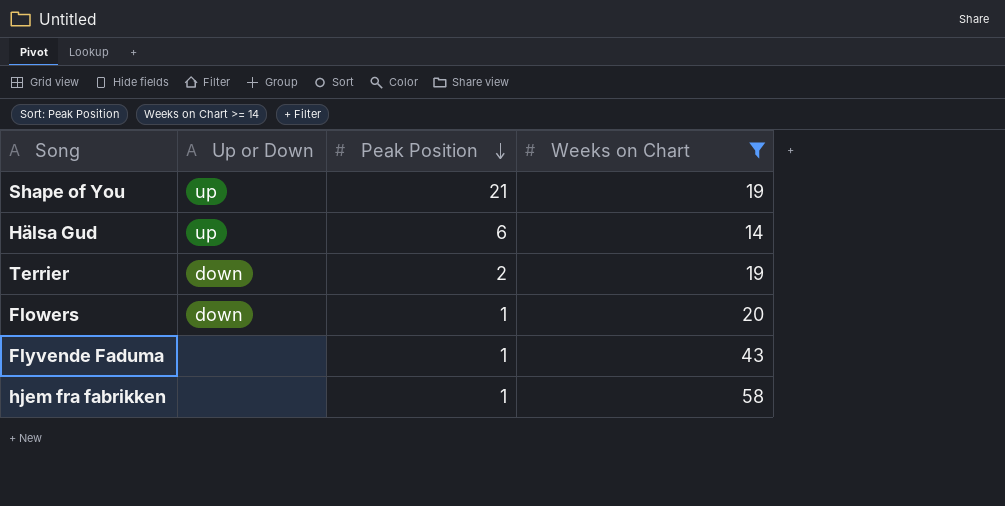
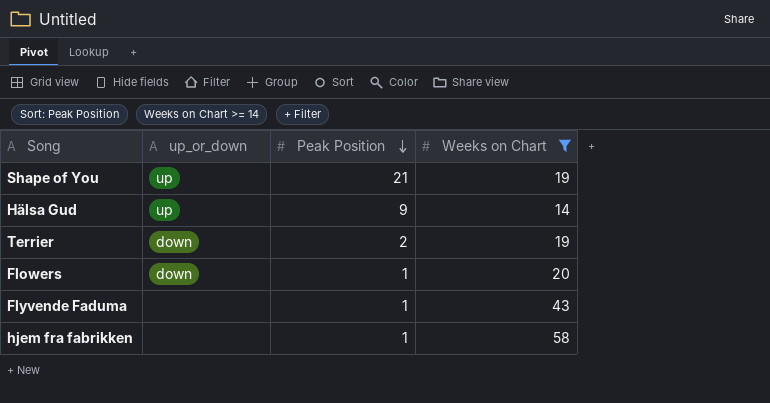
column name: Up or Down -> up_or_down
Hälsa Gud | Peak Position: 6 -> 9

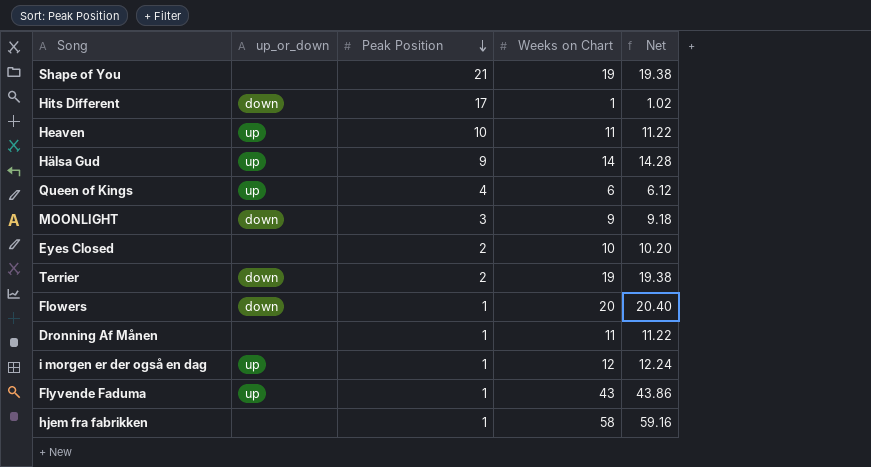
filter: Weeks on Chart >= 14 -> none
column Net | formula: none -> [Weeks on Chart] * 1.02
Shape of You | up_or_down: up -> none
Flyvende Faduma | up_or_down: none -> up

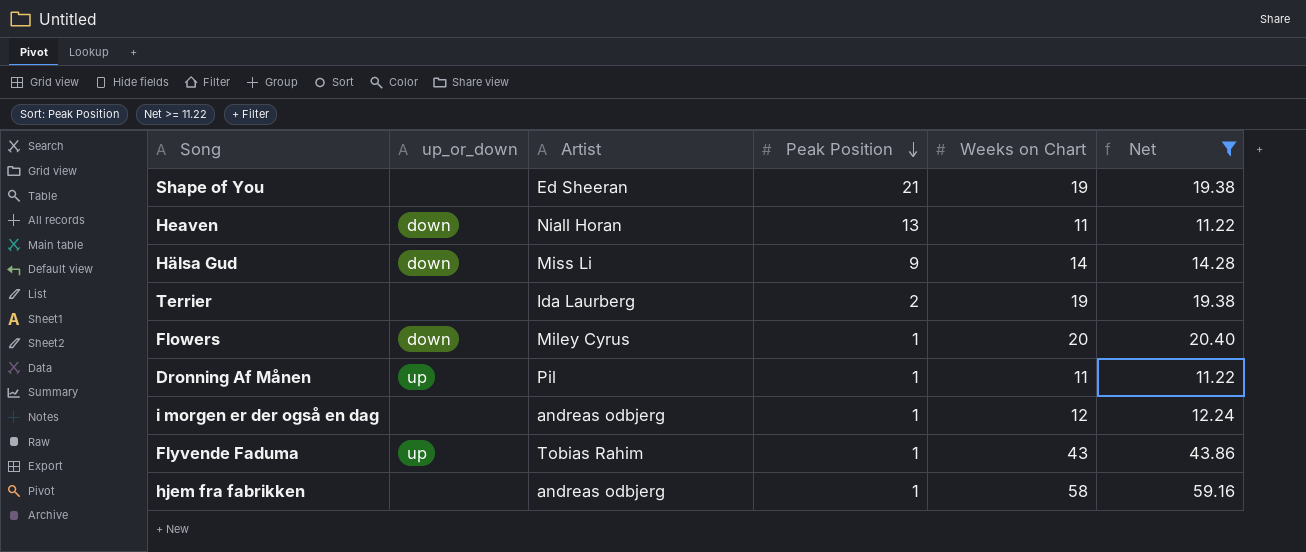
filter: none -> Net >= 11.22
column Artist | position: none -> 3
Heaven | up_or_down: up -> down
Heaven | Peak Position: 10 -> 13
Hälsa Gud | up_or_down: up -> down
Terrier | up_or_down: down -> none
Dronning Af Månen | up_or_down: none -> up
i morgen er der også en dag | up_or_down: up -> none

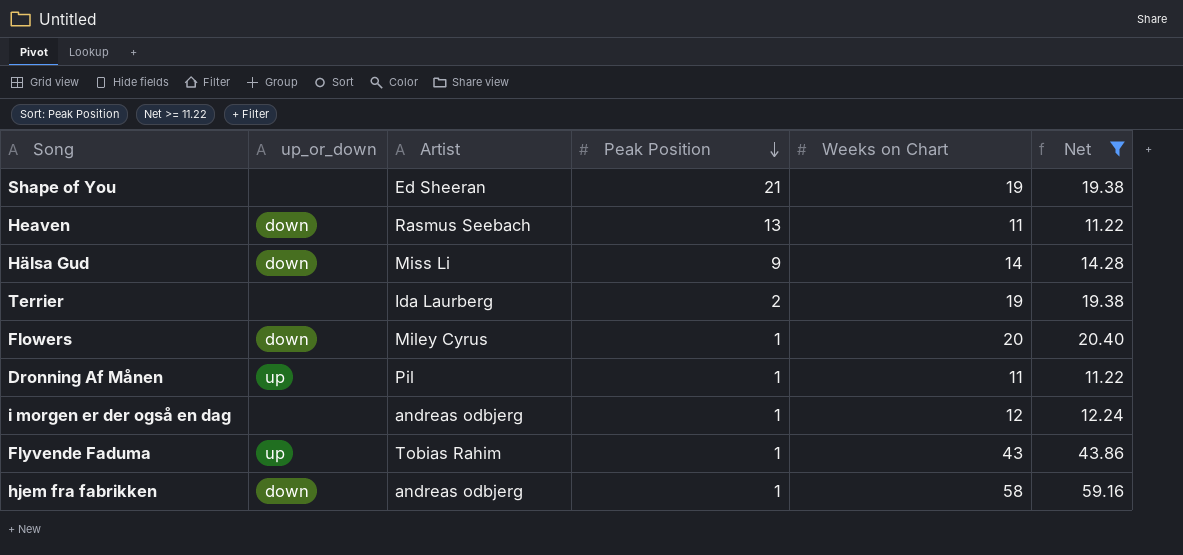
Heaven | Artist: Niall Horan -> Rasmus Seebach
hjem fra fabrikken | up_or_down: none -> down

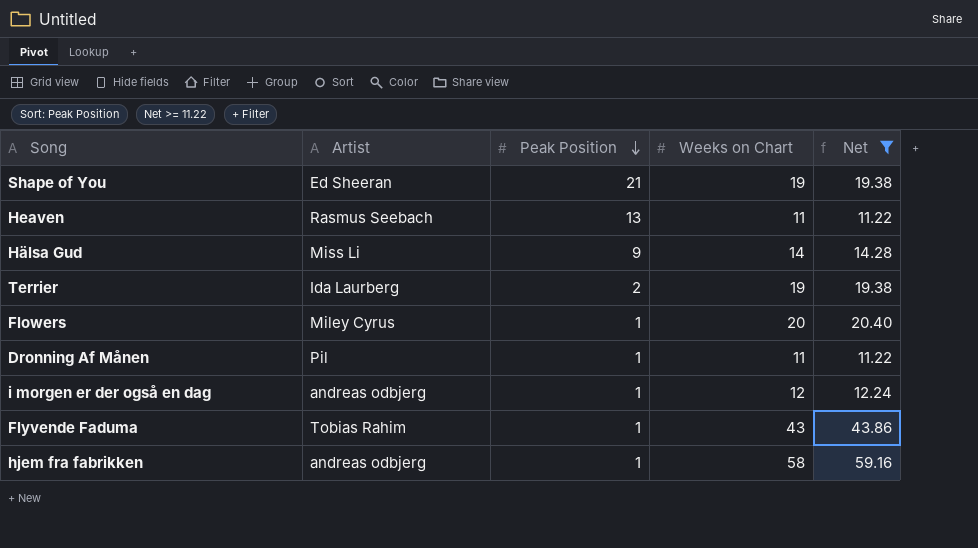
column up_or_down | position: 2 -> none

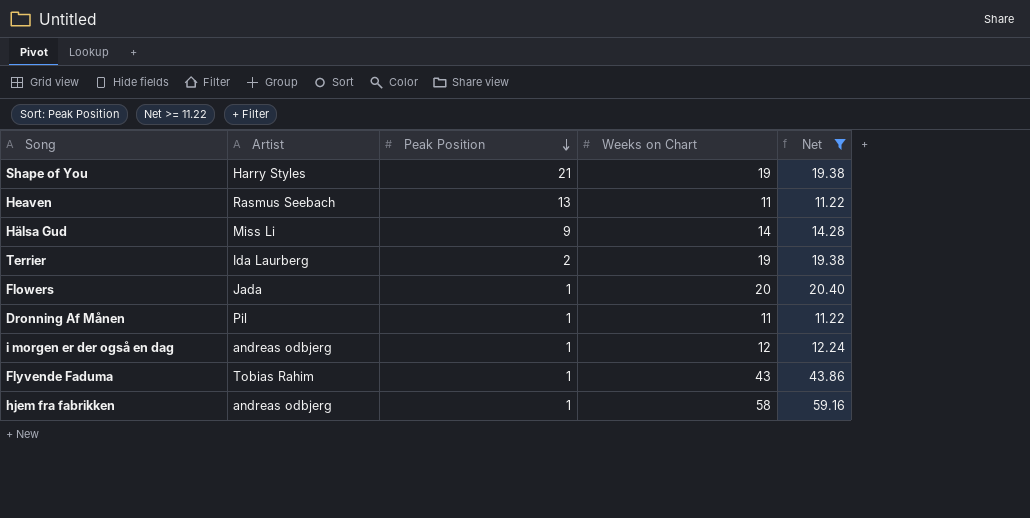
Shape of You | Artist: Ed Sheeran -> Harry Styles
Flowers | Artist: Miley Cyrus -> Jada

